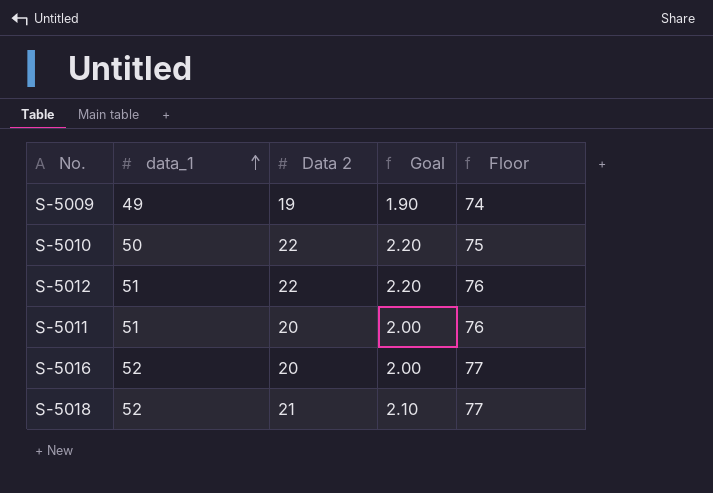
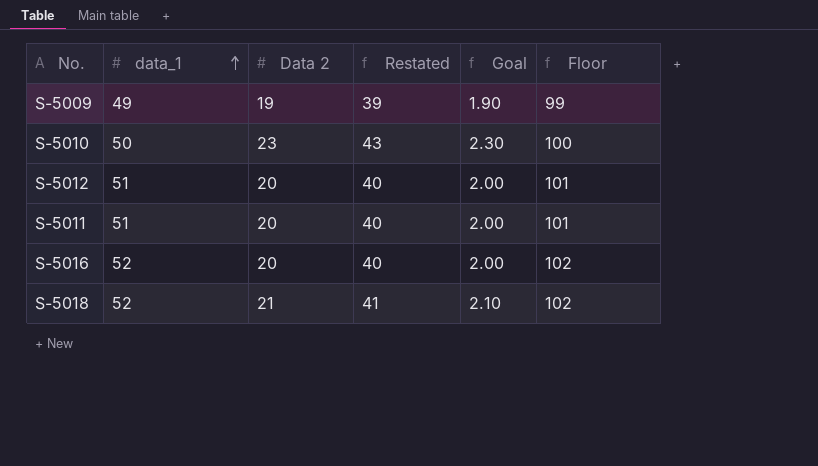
column Restated | formula: none -> [Data 2] + 20
column Floor | formula: [data_1] + 25 -> [data_1] + 50
S-5010 | Data 2: 22 -> 23
S-5010 | Goal: 2.20 -> 2.30
S-5012 | Data 2: 22 -> 20
S-5012 | Goal: 2.20 -> 2.00

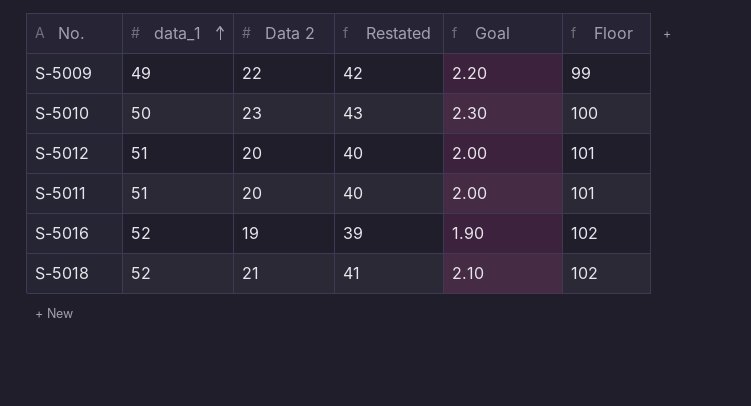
S-5009 | Data 2: 19 -> 22
S-5009 | Restated: 39 -> 42
S-5009 | Goal: 1.90 -> 2.20
S-5016 | Data 2: 20 -> 19
S-5016 | Restated: 40 -> 39
S-5016 | Goal: 2.00 -> 1.90

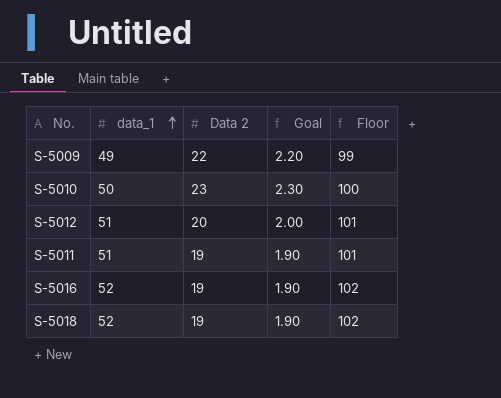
column Restated | formula: [Data 2] + 20 -> none
S-5011 | Data 2: 20 -> 19
S-5011 | Goal: 2.00 -> 1.90
S-5018 | Data 2: 21 -> 19
S-5018 | Goal: 2.10 -> 1.90

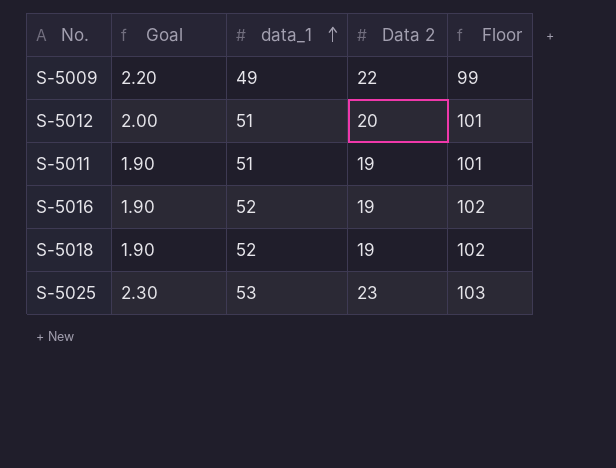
column Goal | position: 4 -> 2
row S-5010: 50 | 23 | 2.30 | 100 -> none
row S-5025: none -> 2.30 | 53 | 23 | 103

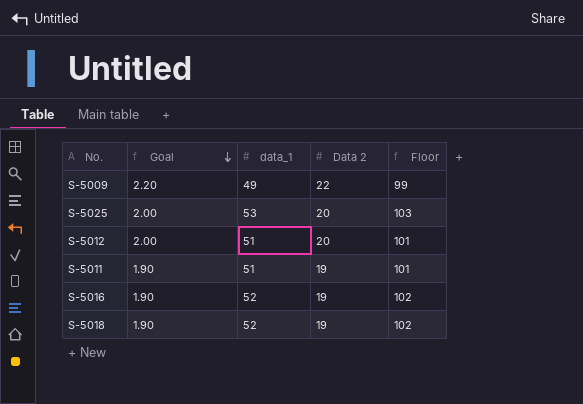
row order: data_1 ascending -> Goal descending
S-5025 | Goal: 2.30 -> 2.00
S-5025 | Data 2: 23 -> 20

